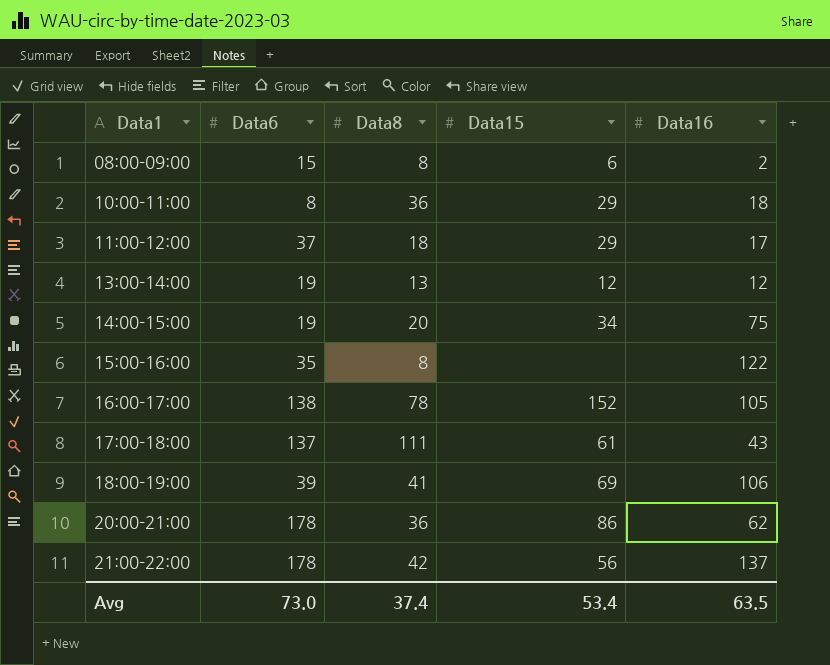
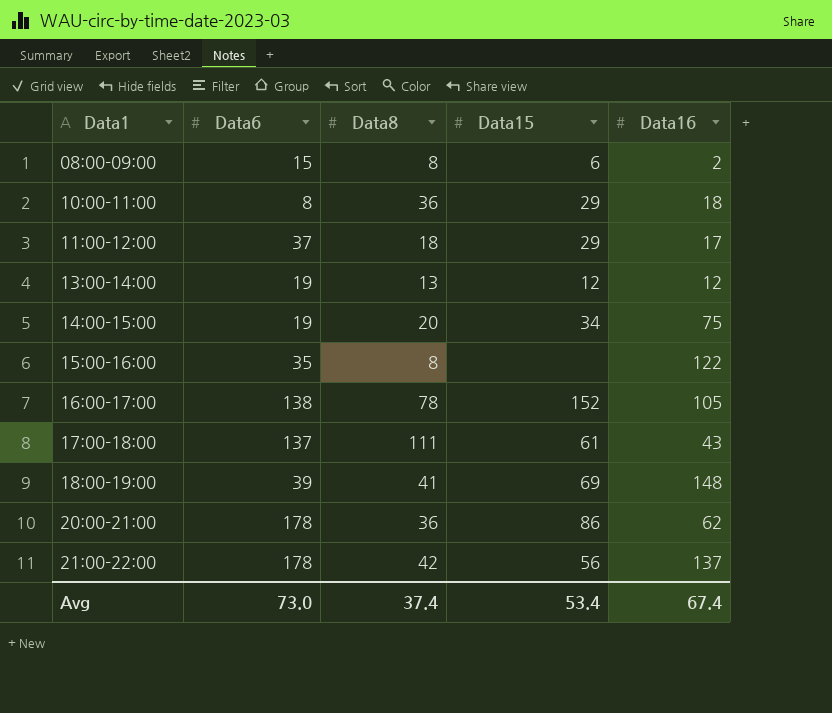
18:00-19:00 | Data16: 106 -> 148
Avg | Data16: 63.5 -> 67.4

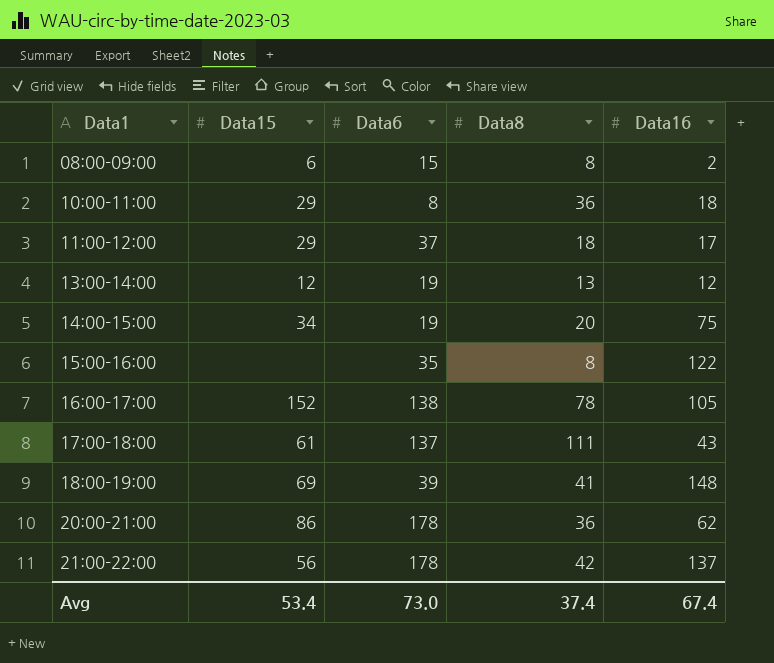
column Data15 | position: 4 -> 2

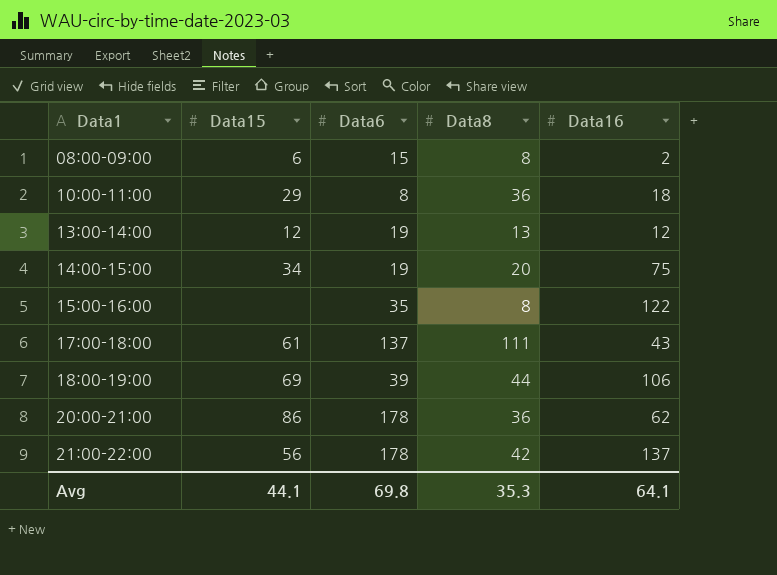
row 11:00-12:00: 29 | 37 | 18 | 17 -> none
row 16:00-17:00: 152 | 138 | 78 | 105 -> none
18:00-19:00 | Data8: 41 -> 44
18:00-19:00 | Data16: 148 -> 106
Avg | Data15: 53.4 -> 44.1
Avg | Data6: 73.0 -> 69.8
Avg | Data8: 37.4 -> 35.3
Avg | Data16: 67.4 -> 64.1

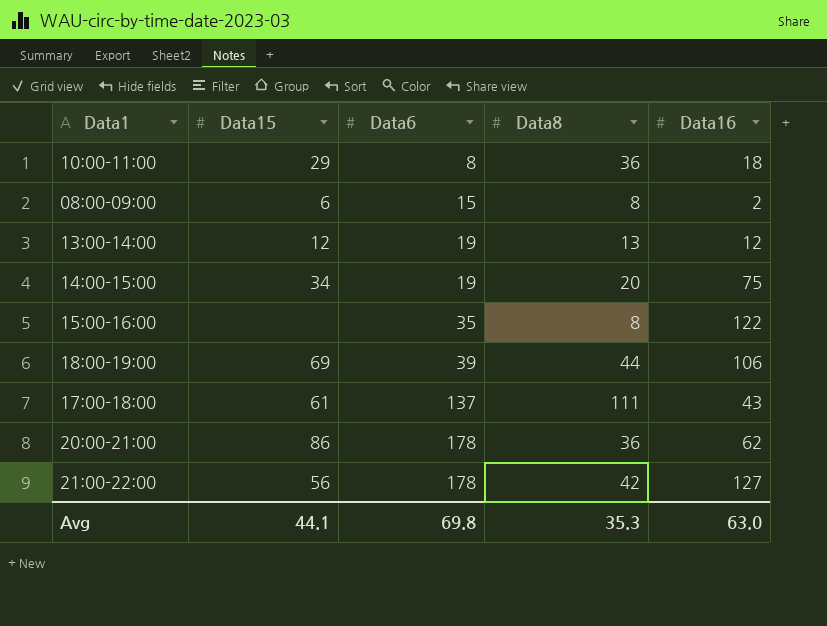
row order: Data1 ascending -> Data6 ascending
21:00-22:00 | Data16: 137 -> 127
Avg | Data16: 64.1 -> 63.0

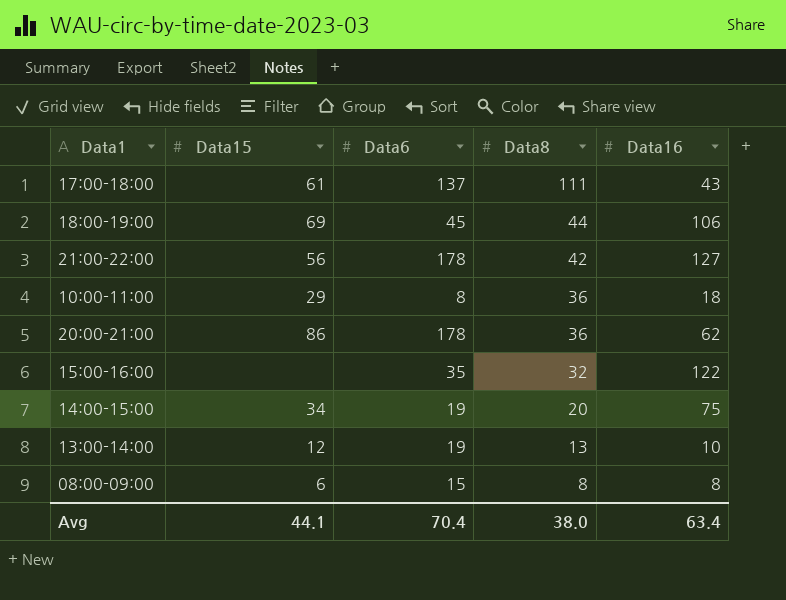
row order: Data6 ascending -> Data8 descending
18:00-19:00 | Data6: 39 -> 45
15:00-16:00 | Data8: 8 -> 32
13:00-14:00 | Data16: 12 -> 10
08:00-09:00 | Data16: 2 -> 8
Avg | Data6: 69.8 -> 70.4
Avg | Data8: 35.3 -> 38.0
Avg | Data16: 63.0 -> 63.4

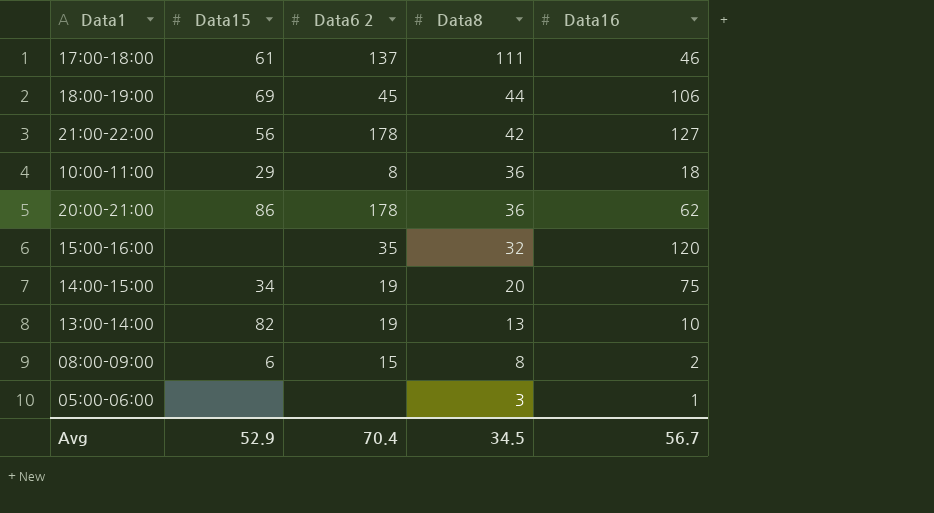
column name: Data6 -> Data6 2
17:00-18:00 | Data16: 43 -> 46
15:00-16:00 | Data16: 122 -> 120
13:00-14:00 | Data15: 12 -> 82
08:00-09:00 | Data16: 8 -> 2
row 05:00-06:00: none -> none | none | 3 | 1
Avg | Data15: 44.1 -> 52.9
Avg | Data8: 38.0 -> 34.5
Avg | Data16: 63.4 -> 56.7

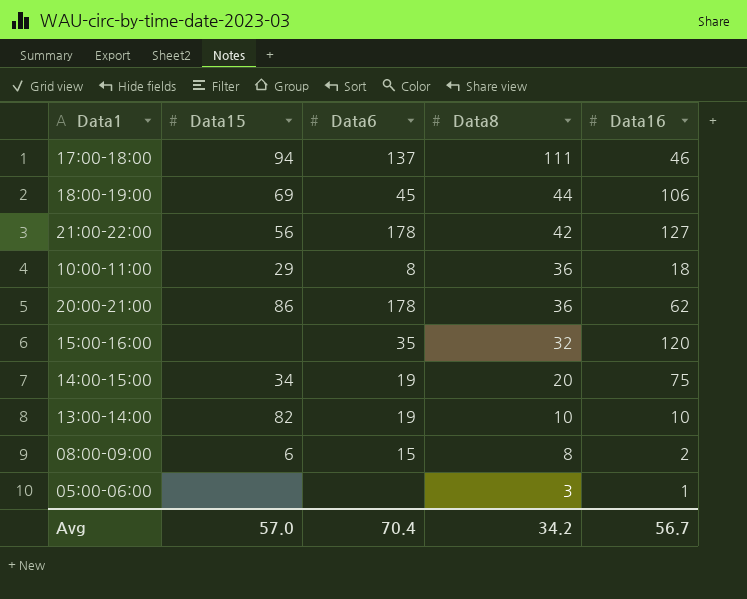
column name: Data6 2 -> Data6
17:00-18:00 | Data15: 61 -> 94
13:00-14:00 | Data8: 13 -> 10
Avg | Data15: 52.9 -> 57.0
Avg | Data8: 34.5 -> 34.2

